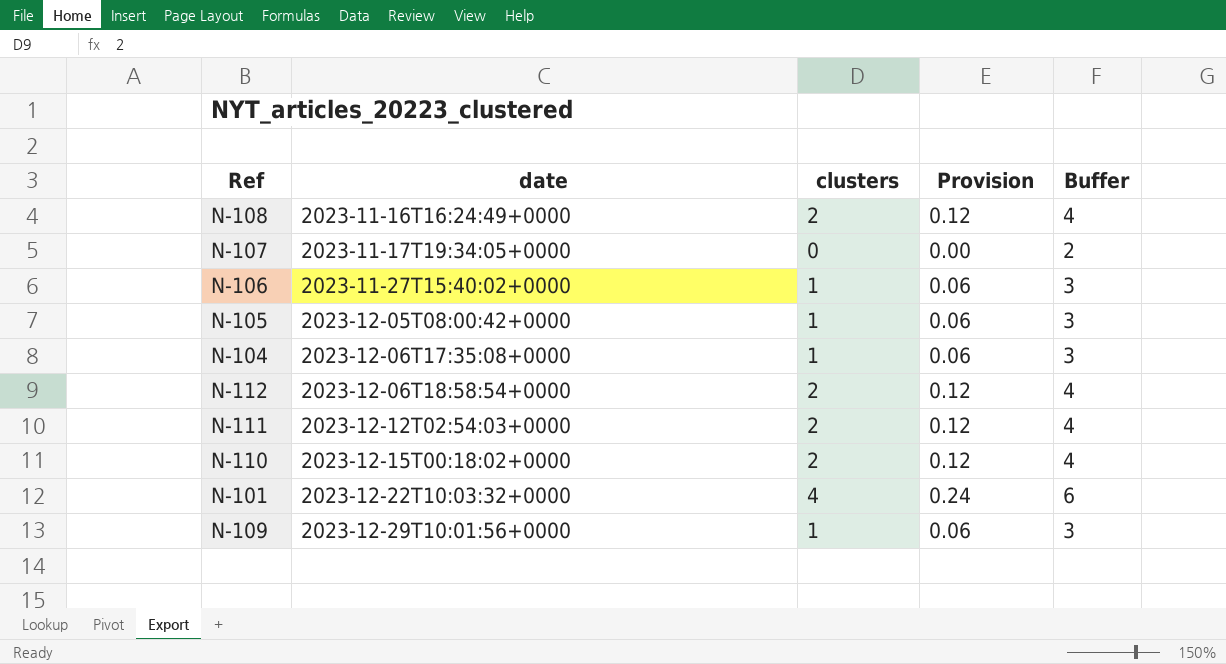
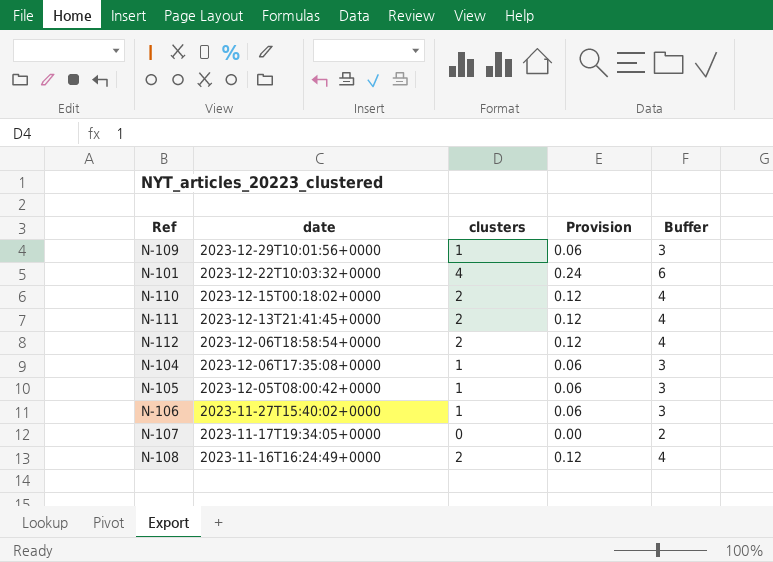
row order: date ascending -> date descending
N-111 | date: 2023-12-12T02:54:03+0000 -> 2023-12-13T21:41:45+0000

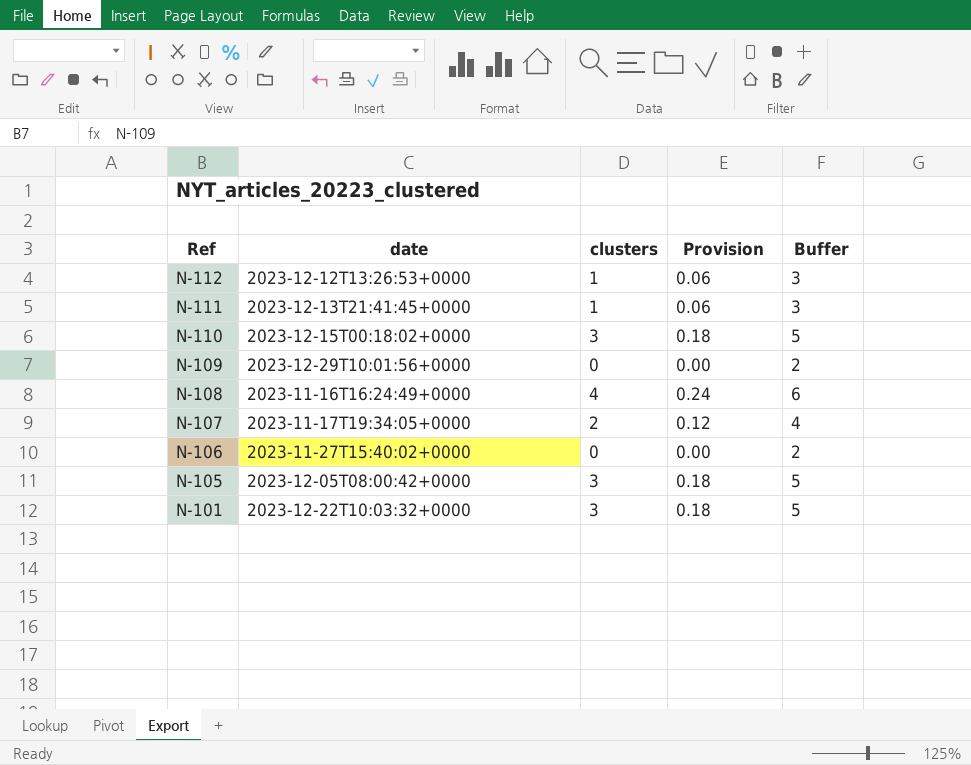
row order: date descending -> Ref descending
row N-104: 2023-12-06T17:35:08+0000 | 1 | 0.06 | 3 -> none
N-112 | date: 2023-12-06T18:58:54+0000 -> 2023-12-12T13:26:53+0000
N-112 | clusters: 2 -> 1
N-112 | Provision: 0.12 -> 0.06
N-112 | Buffer: 4 -> 3
N-111 | clusters: 2 -> 1
N-111 | Provision: 0.12 -> 0.06
N-111 | Buffer: 4 -> 3
N-110 | clusters: 2 -> 3
N-110 | Provision: 0.12 -> 0.18
N-110 | Buffer: 4 -> 5
N-109 | clusters: 1 -> 0
N-109 | Provision: 0.06 -> 0.00
N-109 | Buffer: 3 -> 2
N-108 | clusters: 2 -> 4
N-108 | Provision: 0.12 -> 0.24
N-108 | Buffer: 4 -> 6
N-107 | clusters: 0 -> 2
N-107 | Provision: 0.00 -> 0.12
N-107 | Buffer: 2 -> 4
N-106 | clusters: 1 -> 0
N-106 | Provision: 0.06 -> 0.00
N-106 | Buffer: 3 -> 2
N-105 | clusters: 1 -> 3
N-105 | Provision: 0.06 -> 0.18
N-105 | Buffer: 3 -> 5
N-101 | clusters: 4 -> 3
N-101 | Provision: 0.24 -> 0.18
N-101 | Buffer: 6 -> 5

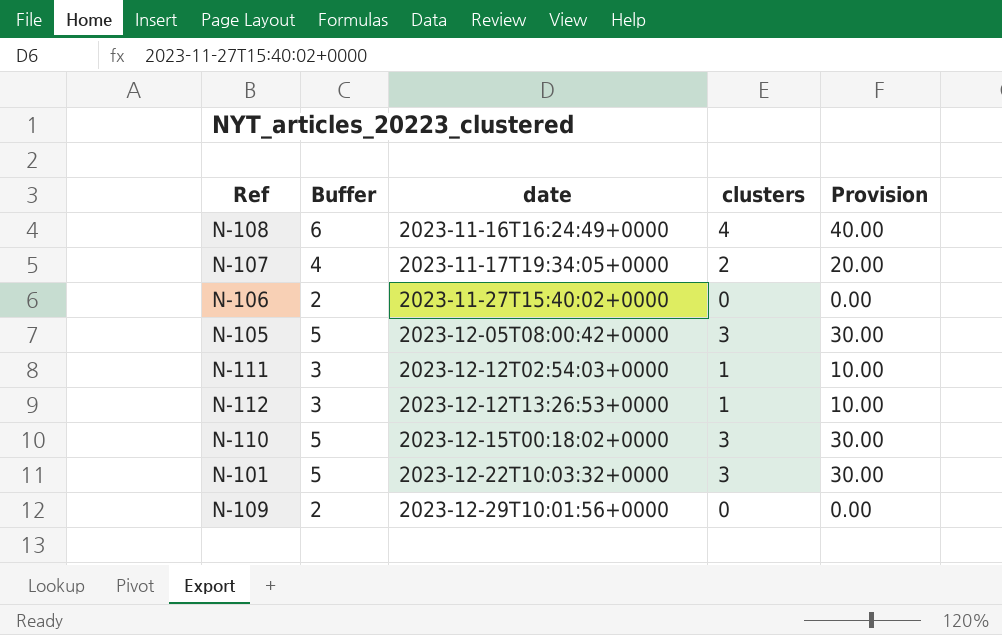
row order: Ref descending -> date ascending
column Buffer | position: 5 -> 2
column Provision | formula: [clusters] * 0.06 -> [clusters] * 10
N-111 | date: 2023-12-13T21:41:45+0000 -> 2023-12-12T02:54:03+0000

